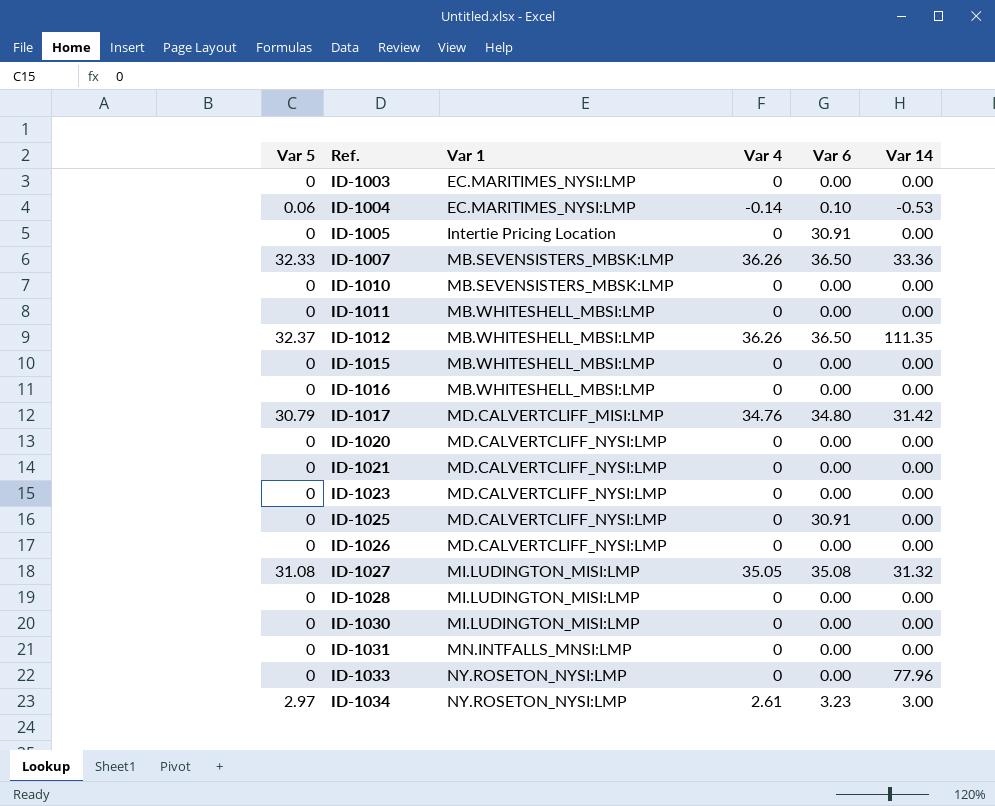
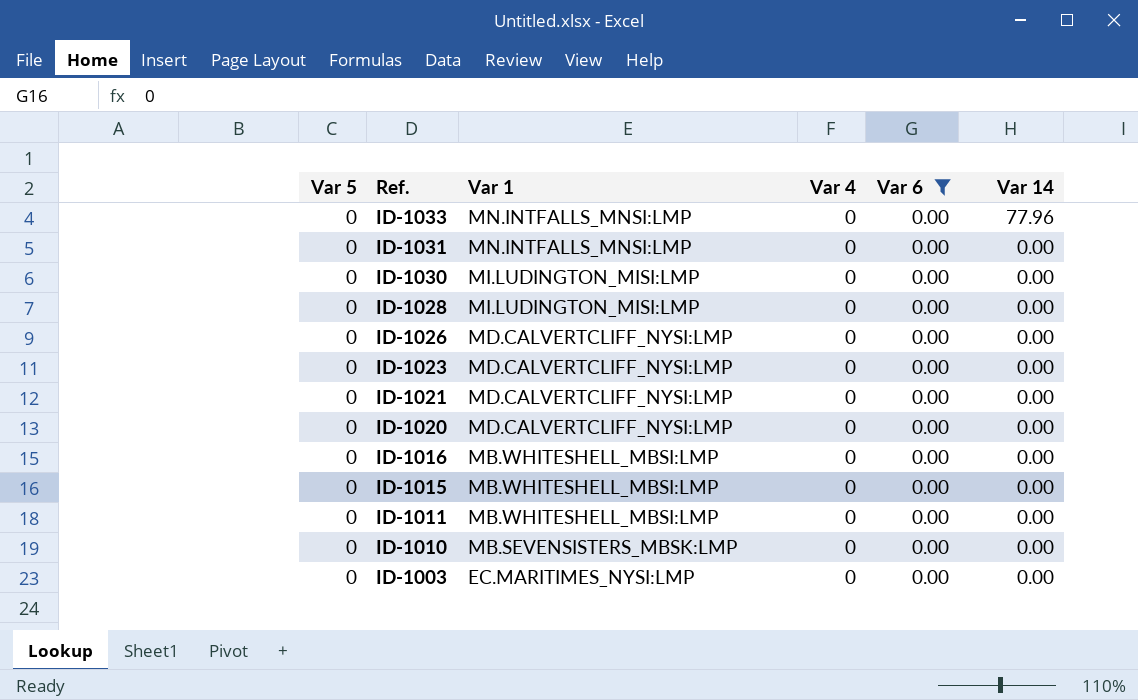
filter: none -> Var 6 = 0.00
row order: Ref. ascending -> Ref. descending
ID-1033 | Var 1: NY.ROSETON_NYSI:LMP -> MN.INTFALLS_MNSI:LMP

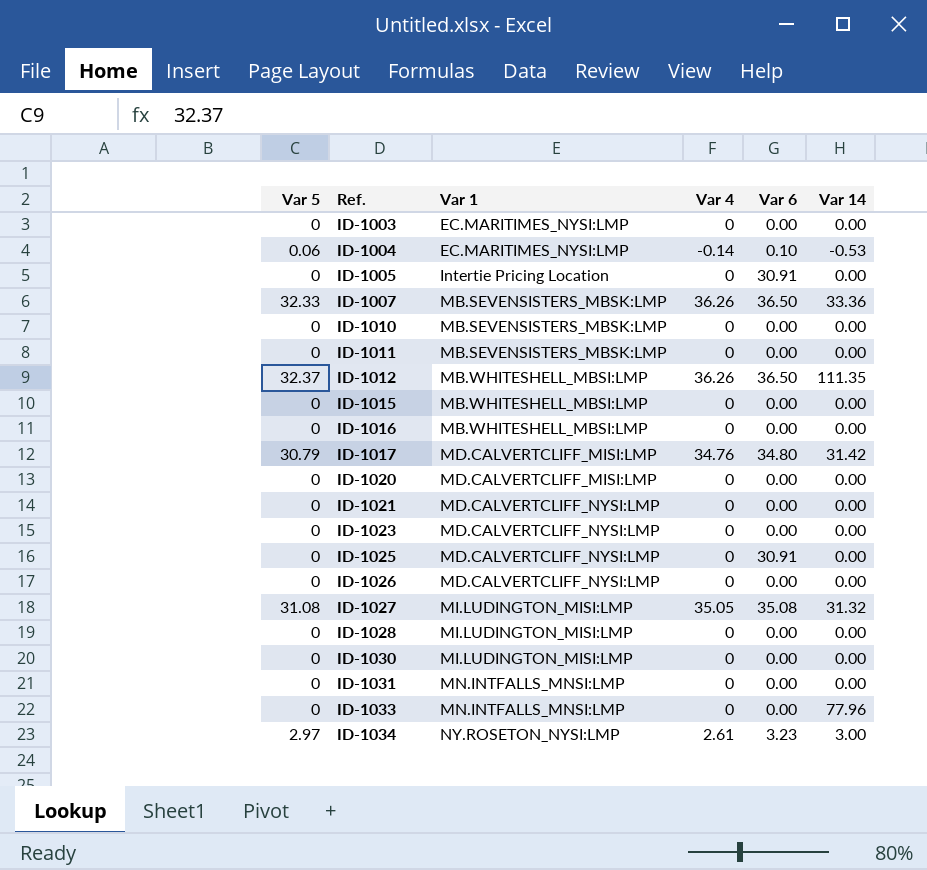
filter: Var 6 = 0.00 -> none
row order: Ref. descending -> Ref. ascending
ID-1011 | Var 1: MB.WHITESHELL_MBSI:LMP -> MB.SEVENSISTERS_MBSK:LMP
ID-1020 | Var 1: MD.CALVERTCLIFF_NYSI:LMP -> MD.CALVERTCLIFF_MISI:LMP

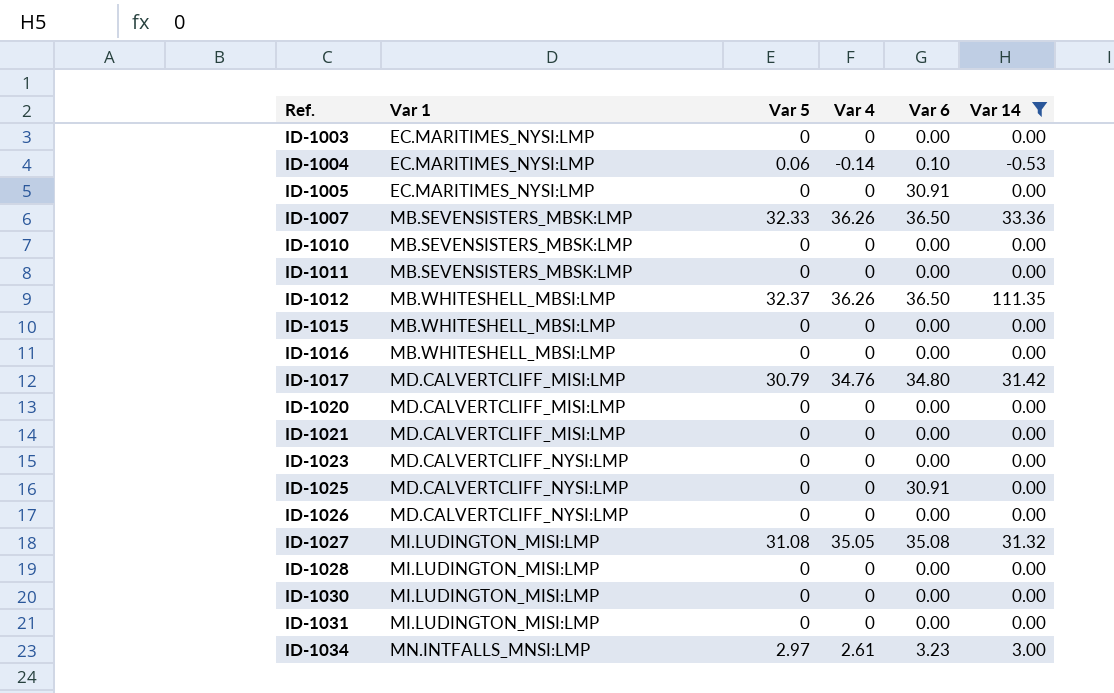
filter: none -> Var 14 != 77.96
column Var 5 | position: 1 -> 3
ID-1005 | Var 1: Intertie Pricing Location -> EC.MARITIMES_NYSI:LMP
ID-1021 | Var 1: MD.CALVERTCLIFF_NYSI:LMP -> MD.CALVERTCLIFF_MISI:LMP
ID-1031 | Var 1: MN.INTFALLS_MNSI:LMP -> MI.LUDINGTON_MISI:LMP
ID-1034 | Var 1: NY.ROSETON_NYSI:LMP -> MN.INTFALLS_MNSI:LMP

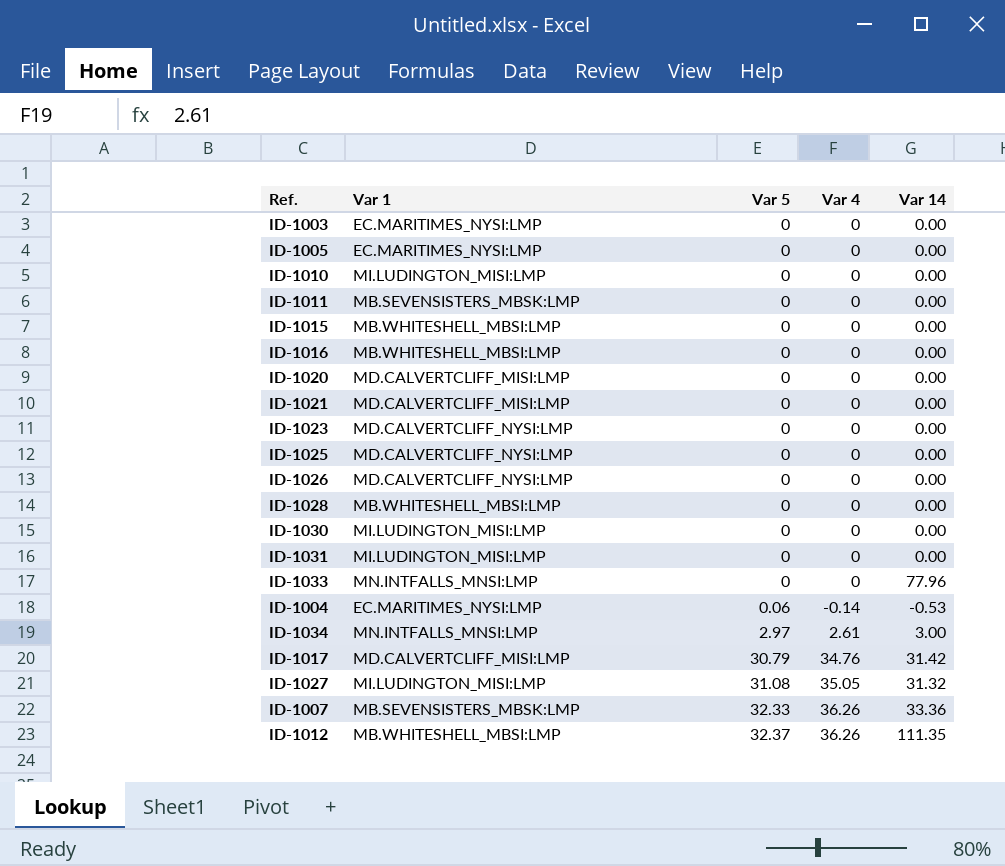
filter: Var 14 != 77.96 -> none
row order: Ref. ascending -> Var 5 ascending
column Var 6 | position: 5 -> none
ID-1010 | Var 1: MB.SEVENSISTERS_MBSK:LMP -> MI.LUDINGTON_MISI:LMP
ID-1028 | Var 1: MI.LUDINGTON_MISI:LMP -> MB.WHITESHELL_MBSI:LMP

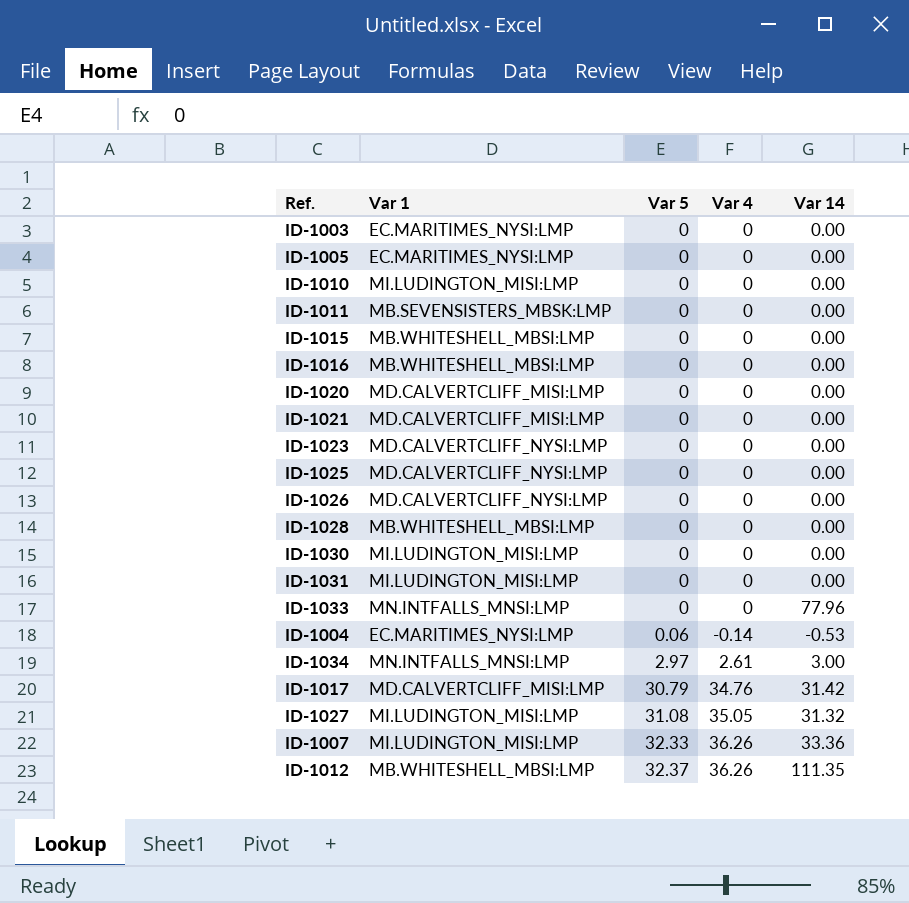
ID-1007 | Var 1: MB.SEVENSISTERS_MBSK:LMP -> MI.LUDINGTON_MISI:LMP

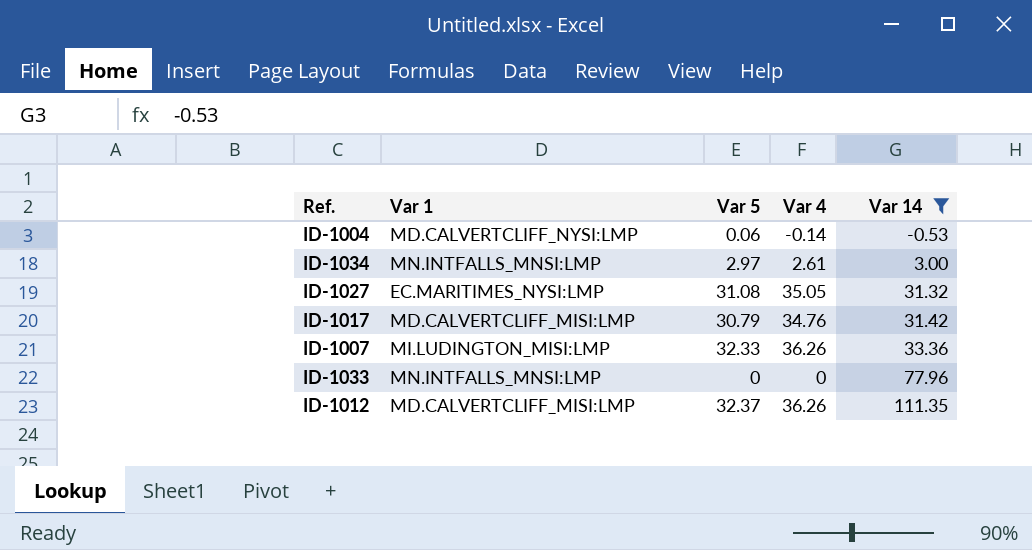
filter: none -> Var 14 != 0.00
row order: Var 5 ascending -> Var 14 ascending
ID-1004 | Var 1: EC.MARITIMES_NYSI:LMP -> MD.CALVERTCLIFF_NYSI:LMP
ID-1027 | Var 1: MI.LUDINGTON_MISI:LMP -> EC.MARITIMES_NYSI:LMP
ID-1012 | Var 1: MB.WHITESHELL_MBSI:LMP -> MD.CALVERTCLIFF_MISI:LMP

